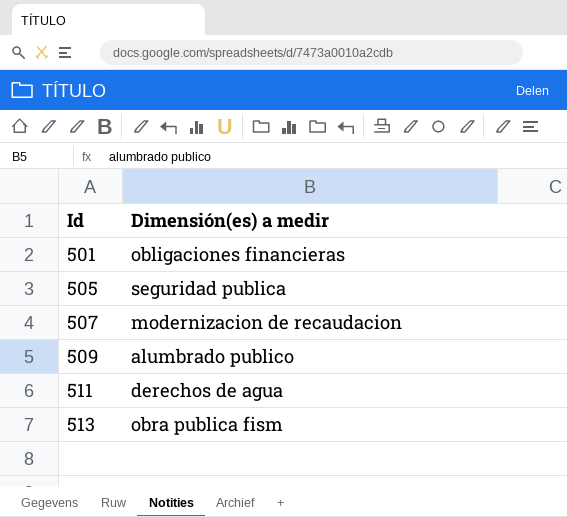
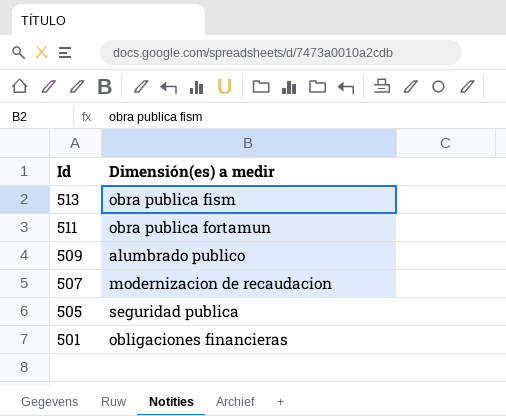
row order: Id ascending -> Id descending
511 | Dimensión(es) a medir: derechos de agua -> obra publica fortamun

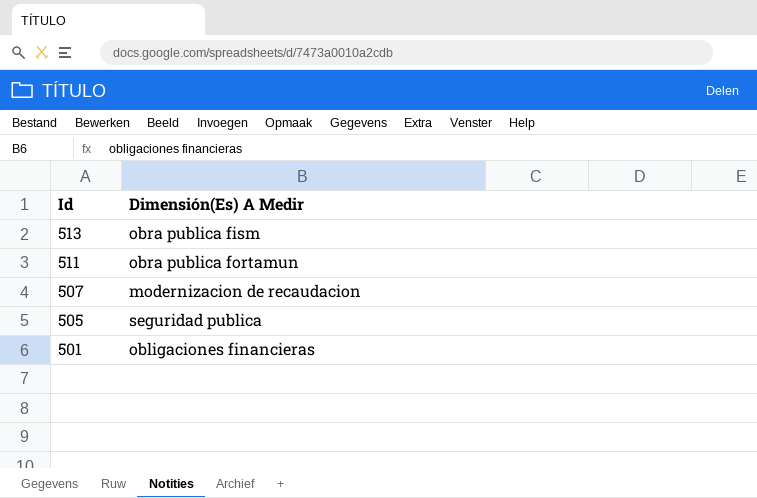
column name: Dimensión(es) a medir -> Dimensión(Es) A Medir
row 509: alumbrado publico -> none

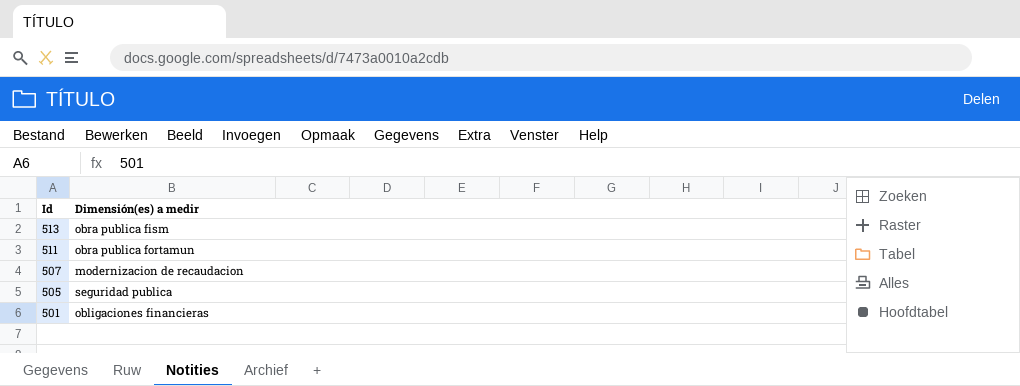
column name: Dimensión(Es) A Medir -> Dimensión(es) a medir

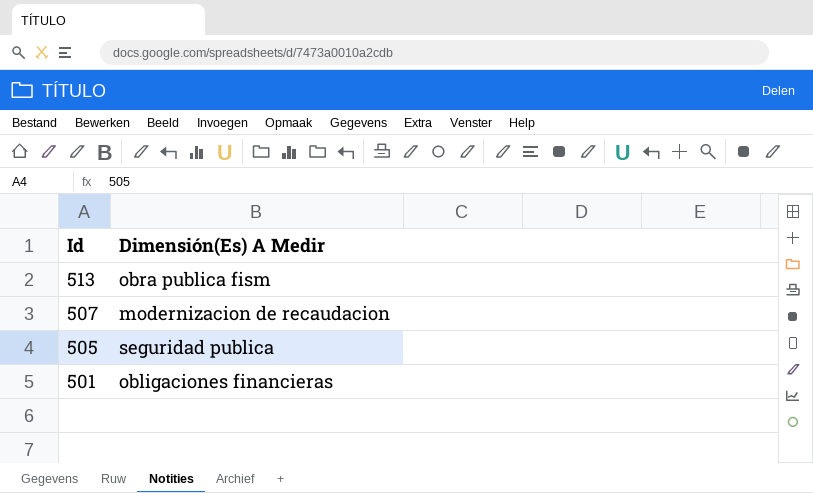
column name: Dimensión(es) a medir -> Dimensión(Es) A Medir
row 511: obra publica fortamun -> none

